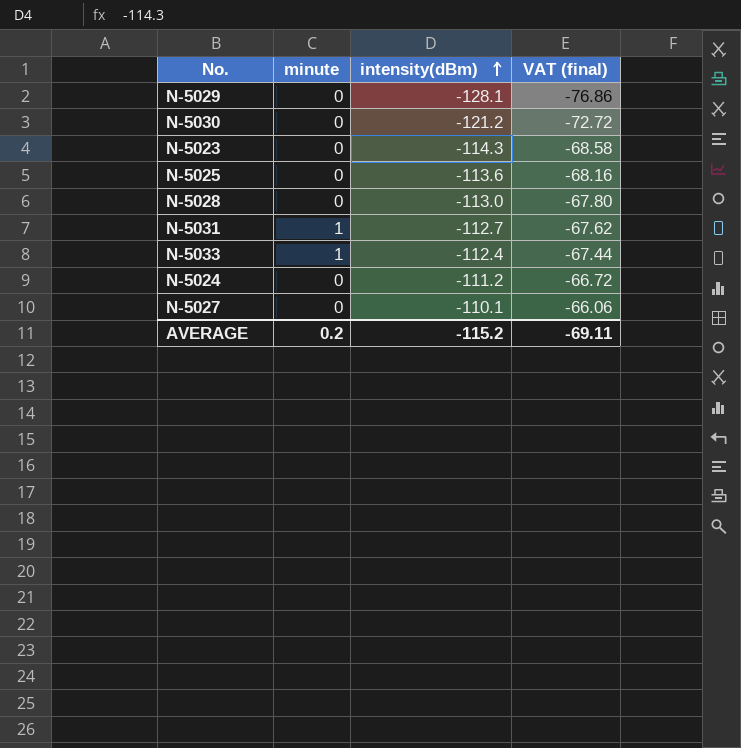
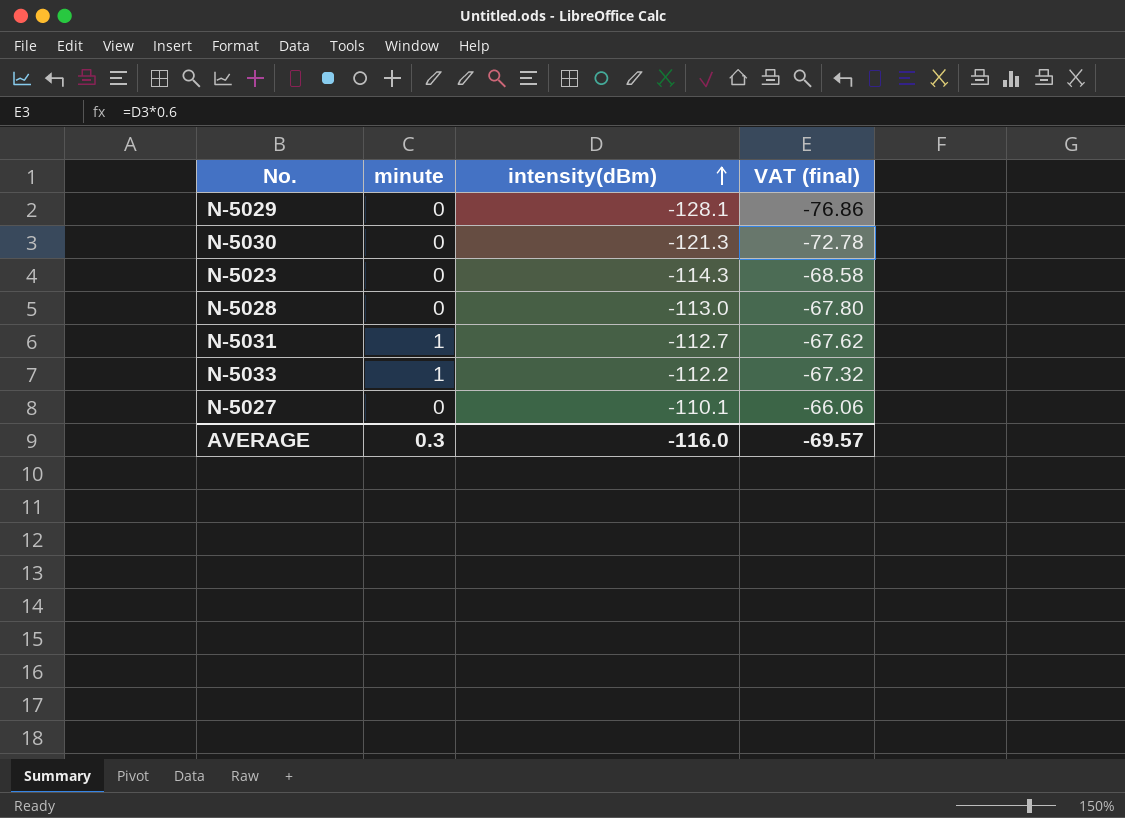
row N-5025: 0 | -113.6 | -68.16 -> none
row N-5024: 0 | -111.2 | -66.72 -> none
N-5030 | intensity(dBm): -121.2 -> -121.3
N-5030 | VAT (final): -72.72 -> -72.78
N-5033 | intensity(dBm): -112.4 -> -112.2
N-5033 | VAT (final): -67.44 -> -67.32
AVERAGE | minute: 0.2 -> 0.3
AVERAGE | intensity(dBm): -115.2 -> -116.0
AVERAGE | VAT (final): -69.11 -> -69.57

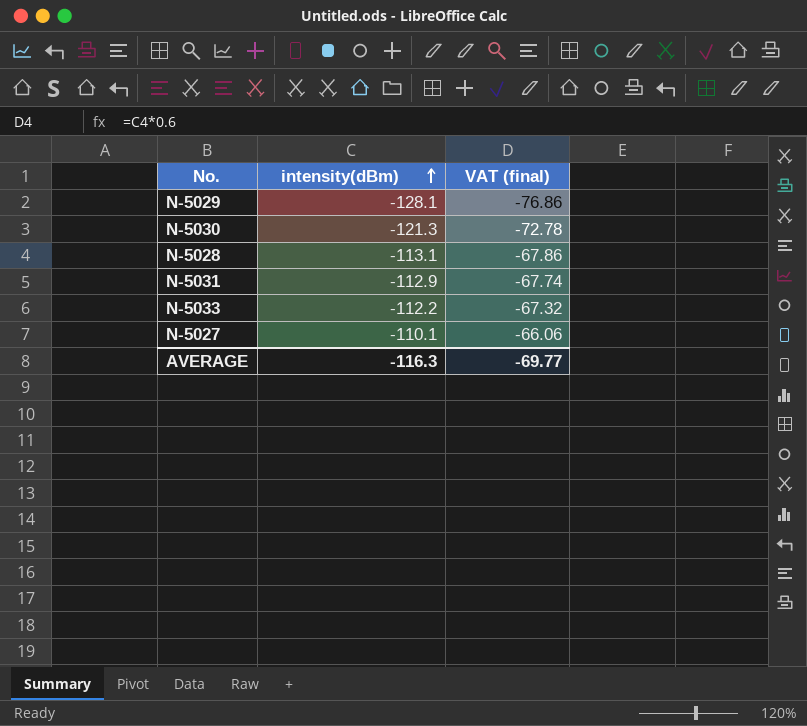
column minute | position: 2 -> none
row N-5023: 0 | -114.3 | -68.58 -> none
N-5028 | intensity(dBm): -113.0 -> -113.1
N-5028 | VAT (final): -67.80 -> -67.86
N-5031 | intensity(dBm): -112.7 -> -112.9
N-5031 | VAT (final): -67.62 -> -67.74
AVERAGE | intensity(dBm): -116.0 -> -116.3
AVERAGE | VAT (final): -69.57 -> -69.77

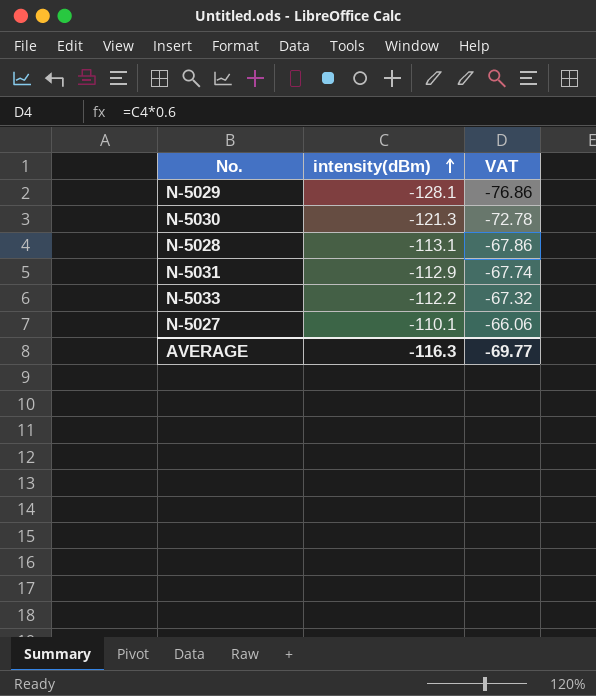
column name: VAT (final) -> VAT

